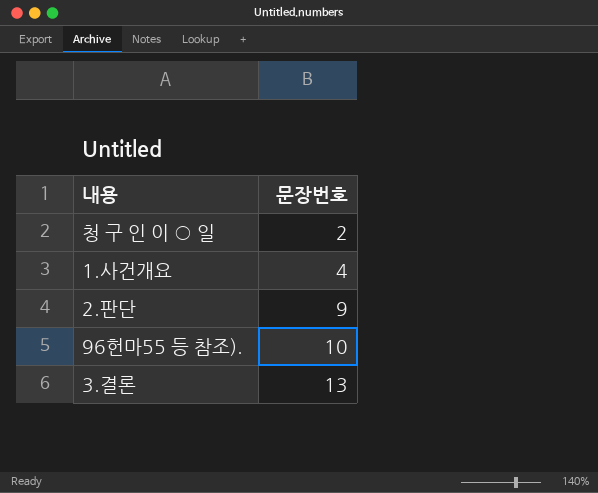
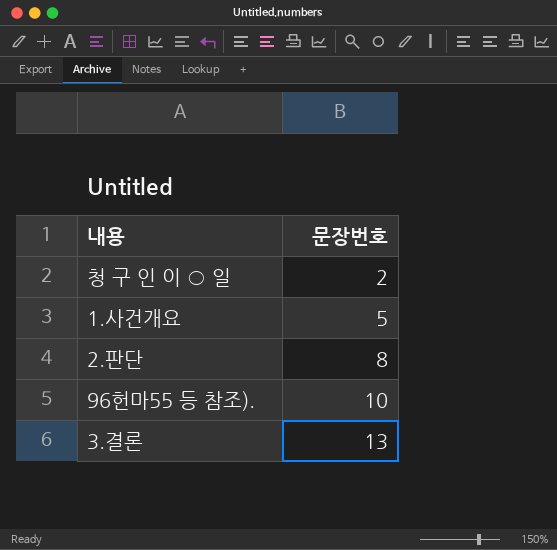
1.사건개요 | 문장번호: 4 -> 5
2.판단 | 문장번호: 9 -> 8

